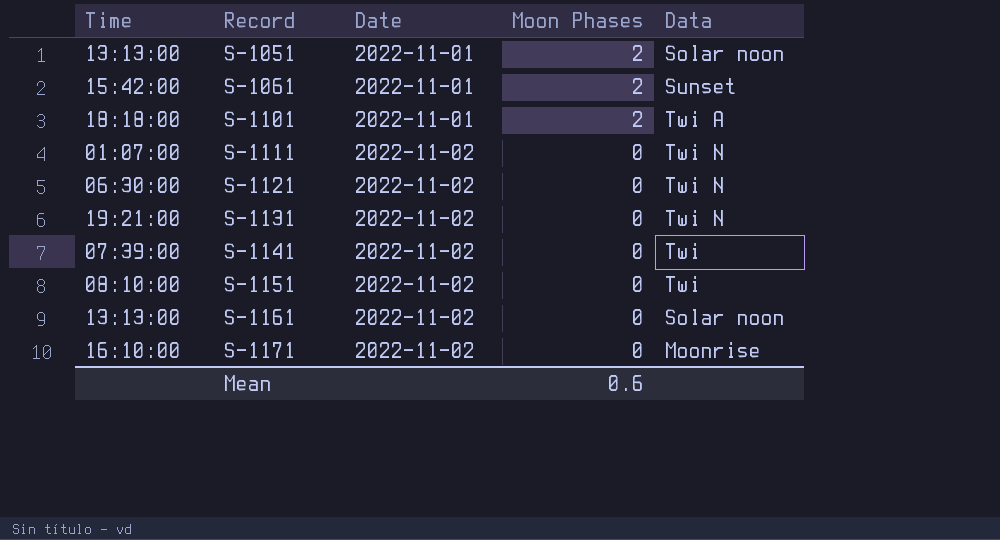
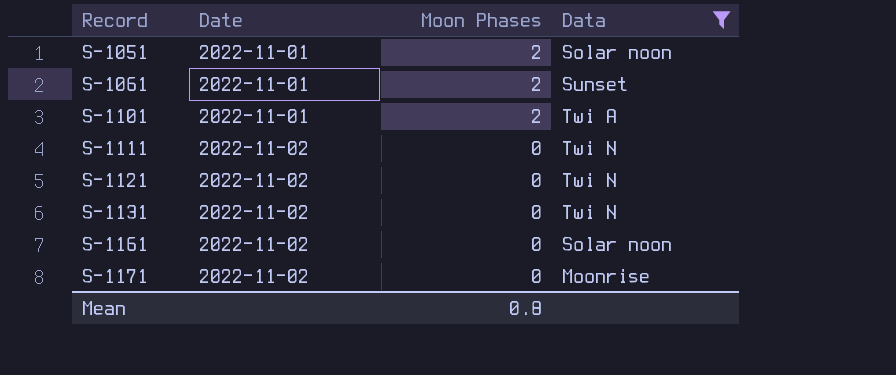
filter: none -> Data != Twi
column Time | position: 1 -> none
Mean | Moon Phases: 0.6 -> 0.8

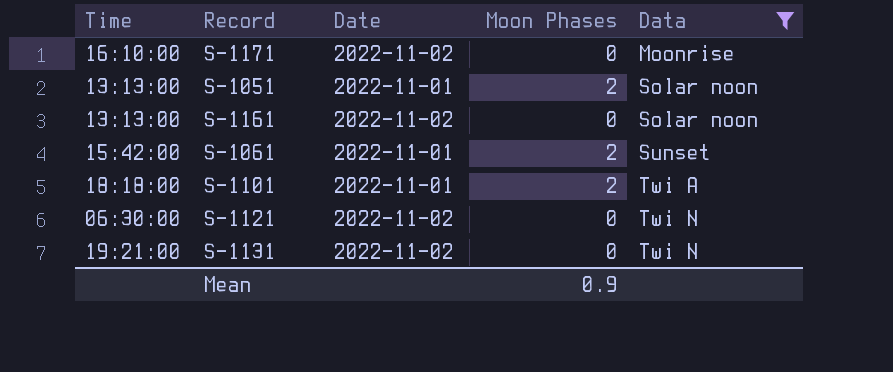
row order: Record ascending -> Data ascending
column Time | position: none -> 1
row S-1111: 2022-11-02 | 0 | Twi N -> none
Mean | Moon Phases: 0.8 -> 0.9

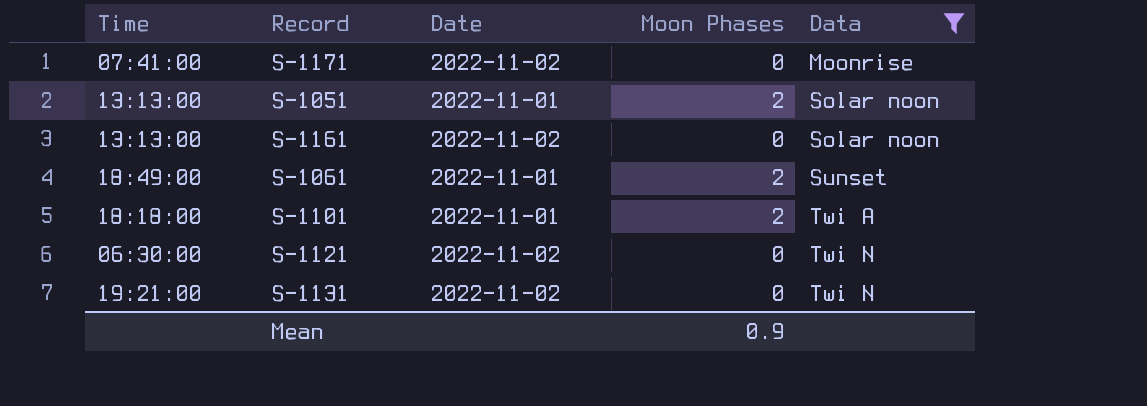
S-1171 | Time: 16:10:00 -> 07:41:00
S-1061 | Time: 15:42:00 -> 18:49:00

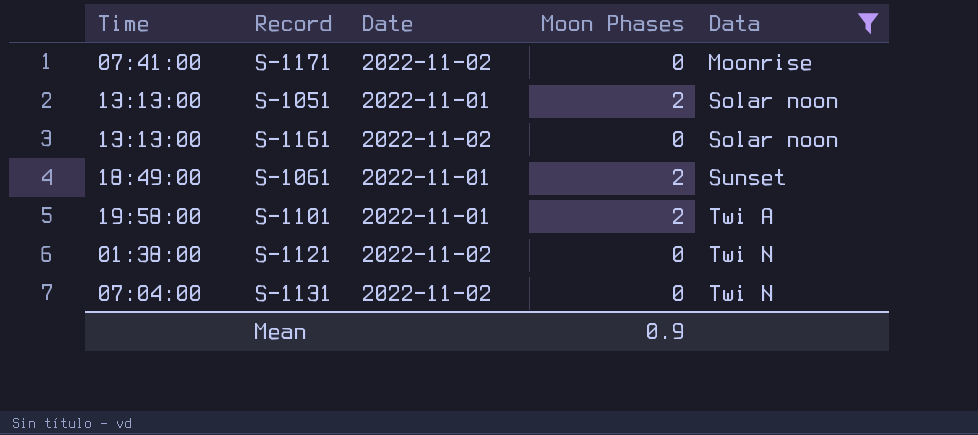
S-1101 | Time: 18:18:00 -> 19:58:00
S-1121 | Time: 06:30:00 -> 01:38:00
S-1131 | Time: 19:21:00 -> 07:04:00

